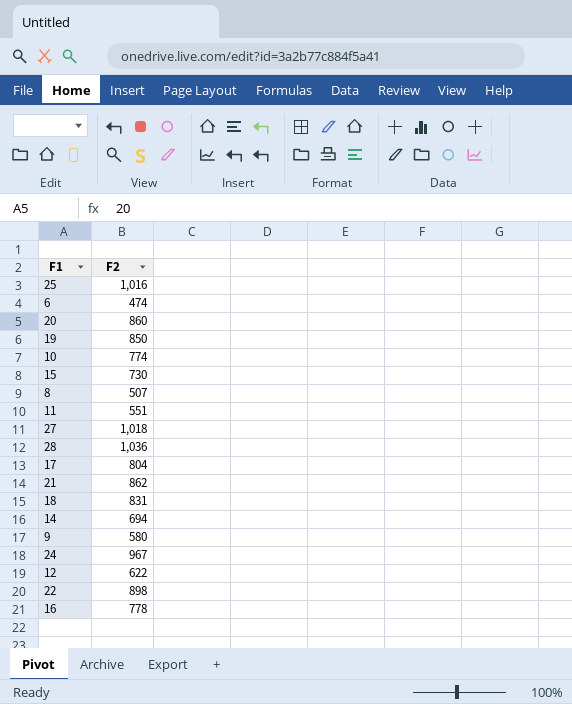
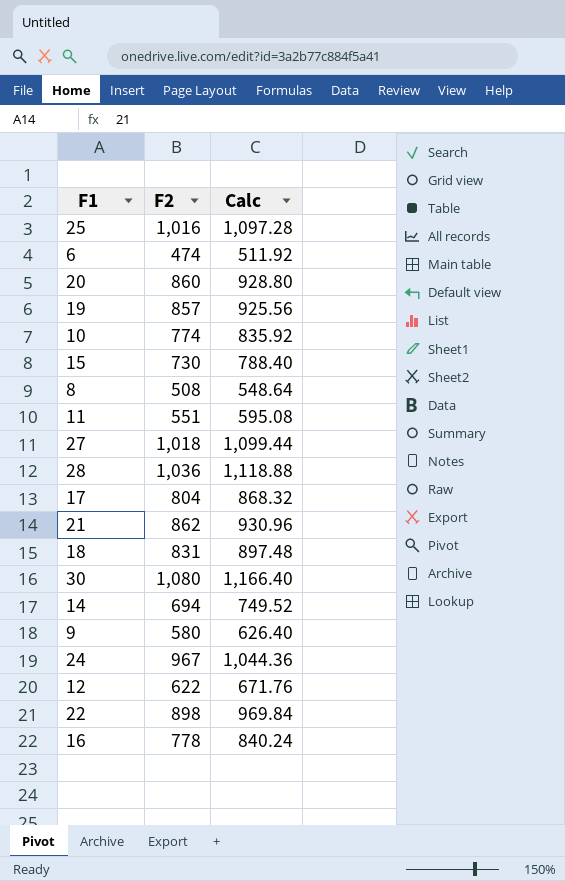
column Calc | formula: none -> [F2] * 1.08
19 | F2: 850 -> 857
8 | F2: 507 -> 508
row 30: none -> 1,080 | 1,166.40

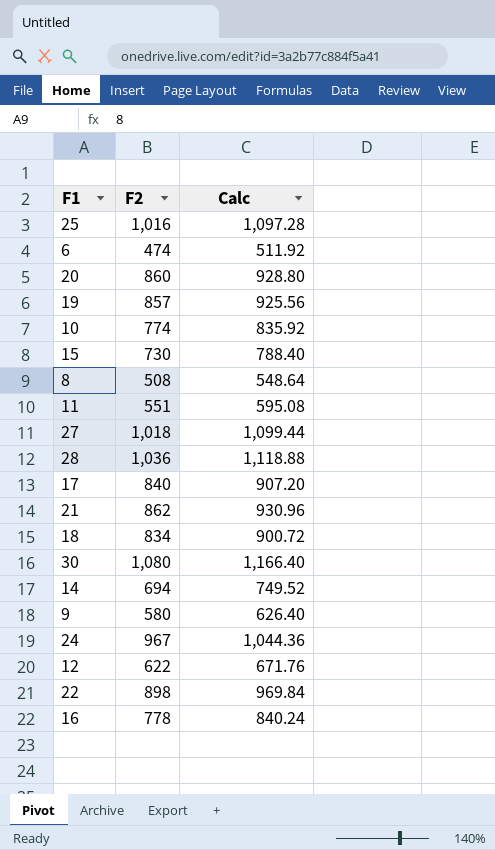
17 | F2: 804 -> 840
17 | Calc: 868.32 -> 907.20
18 | F2: 831 -> 834
18 | Calc: 897.48 -> 900.72

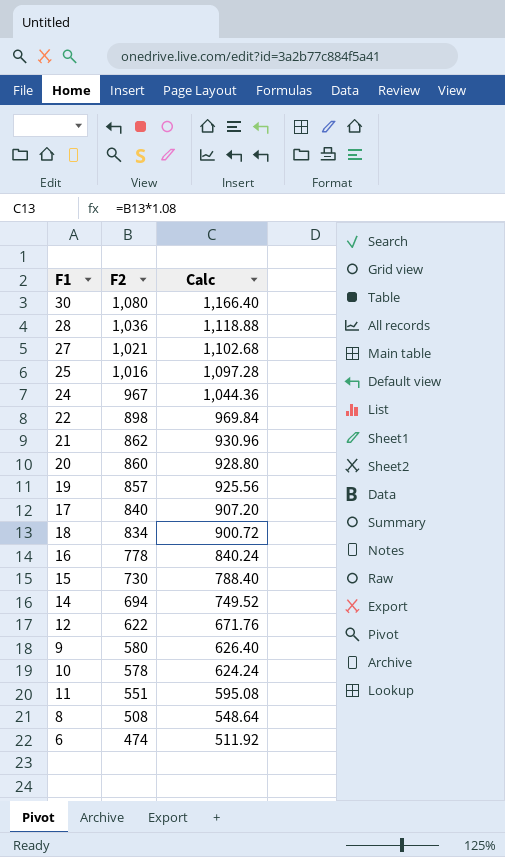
row order: none -> F2 descending
27 | F2: 1,018 -> 1,021
27 | Calc: 1,099.44 -> 1,102.68
10 | F2: 774 -> 578
10 | Calc: 835.92 -> 624.24

